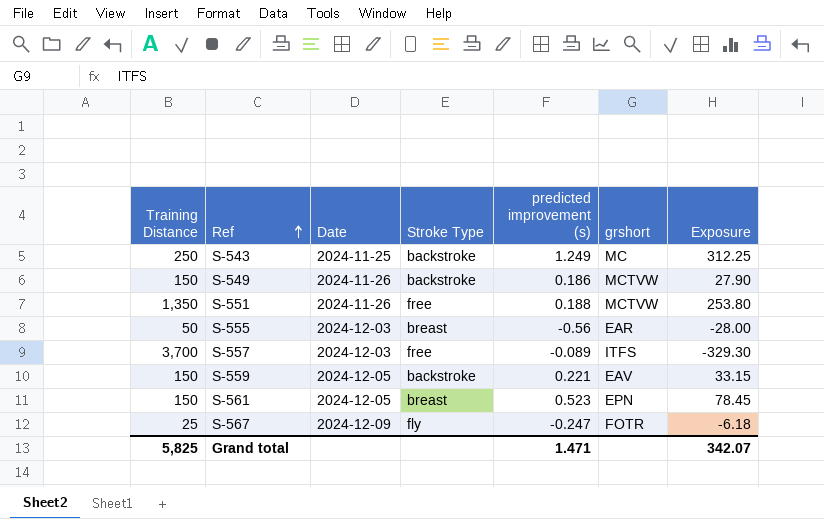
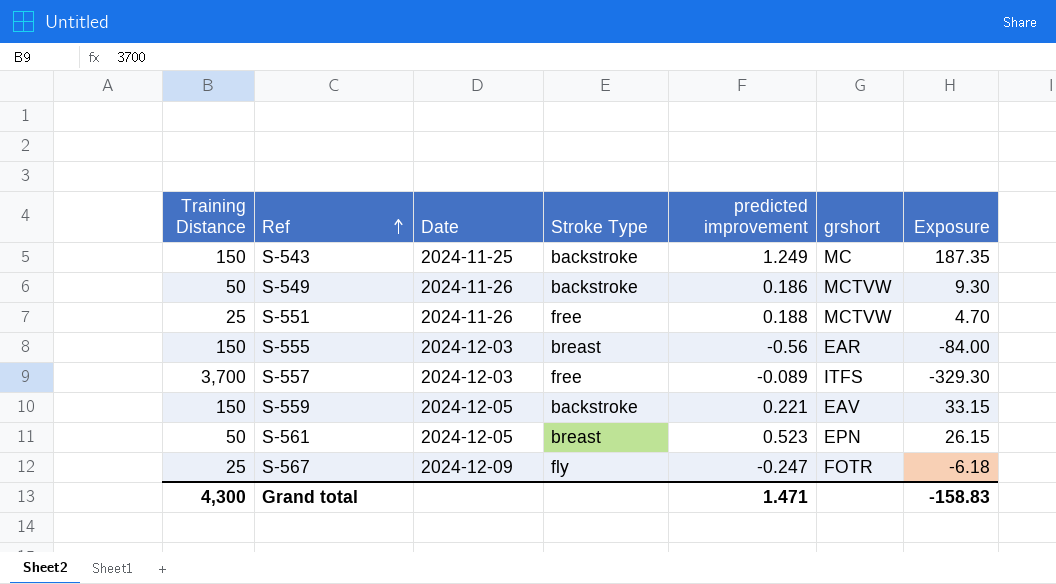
column name: predicted improvement (s) -> predicted improvement
S-543 | Training Distance: 250 -> 150
S-543 | Exposure: 312.25 -> 187.35
S-549 | Training Distance: 150 -> 50
S-549 | Exposure: 27.90 -> 9.30
S-551 | Training Distance: 1,350 -> 25
S-551 | Exposure: 253.80 -> 4.70
S-555 | Training Distance: 50 -> 150
S-555 | Exposure: -28.00 -> -84.00
S-561 | Training Distance: 150 -> 50
S-561 | Exposure: 78.45 -> 26.15
Grand total | Training Distance: 5,825 -> 4,300
Grand total | Exposure: 342.07 -> -158.83

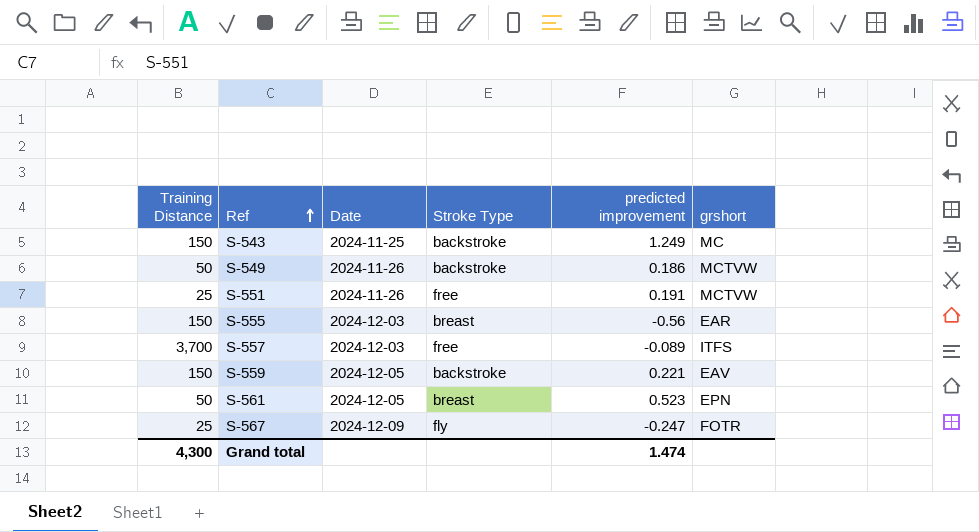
column Exposure | formula: [Training Distance] * [predicted improvement] -> none
S-551 | predicted improvement: 0.188 -> 0.191
Grand total | predicted improvement: 1.471 -> 1.474

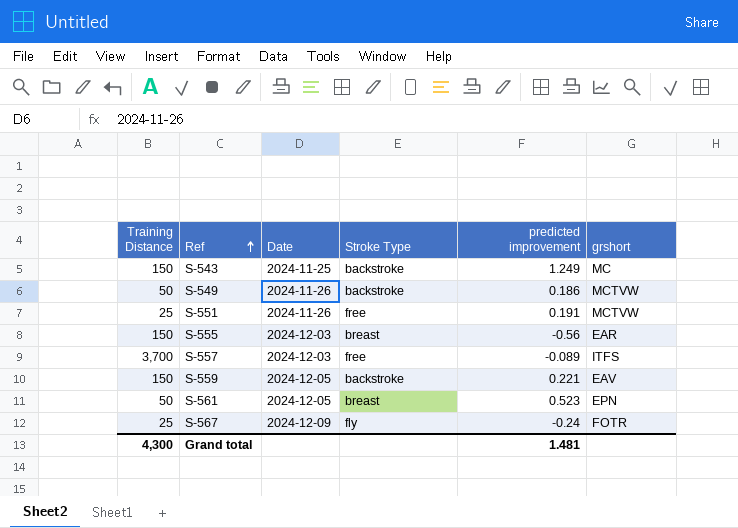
S-567 | predicted improvement: -0.247 -> -0.24
Grand total | predicted improvement: 1.474 -> 1.481

